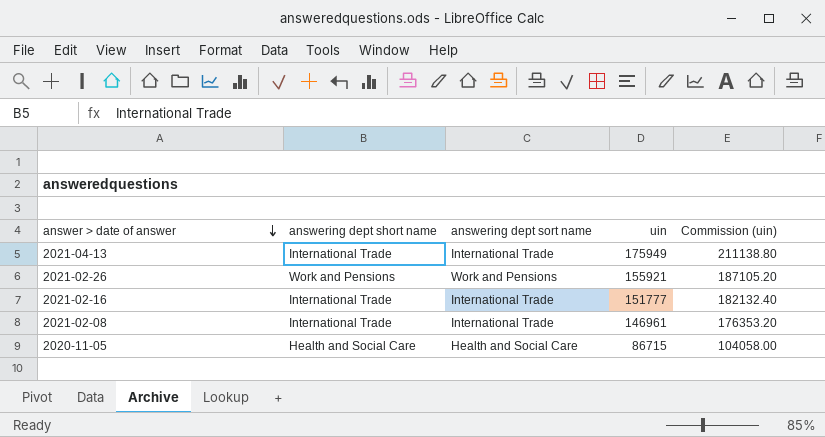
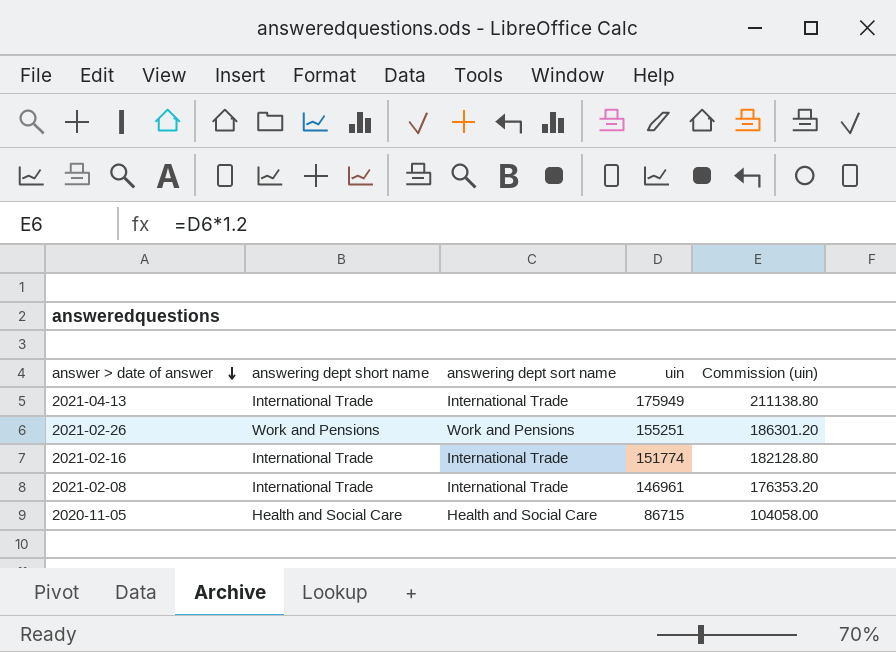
2021-02-26 | uin: 155921 -> 155251
2021-02-26 | Commission (uin): 187105.20 -> 186301.20
2021-02-16 | uin: 151777 -> 151774
2021-02-16 | Commission (uin): 182132.40 -> 182128.80

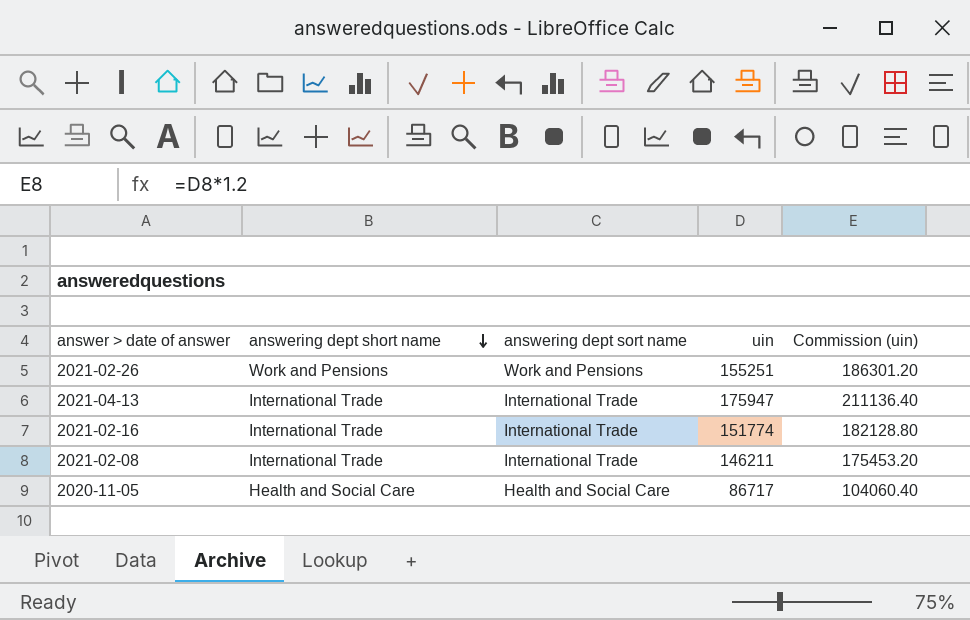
row order: answer > date of answer descending -> answering dept short name descending
2021-04-13 | uin: 175949 -> 175947
2021-04-13 | Commission (uin): 211138.80 -> 211136.40
2021-02-08 | uin: 146961 -> 146211
2021-02-08 | Commission (uin): 176353.20 -> 175453.20
2020-11-05 | uin: 86715 -> 86717
2020-11-05 | Commission (uin): 104058.00 -> 104060.40

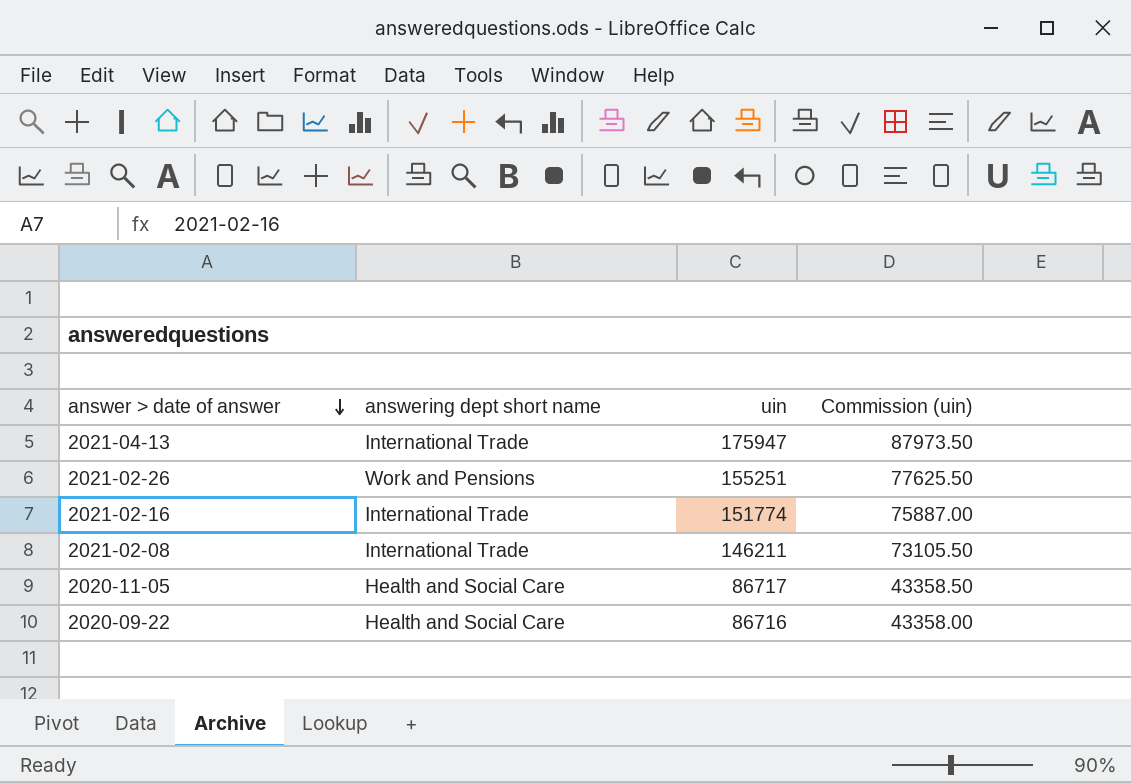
row order: answering dept short name descending -> answer > date of answer descending
column answering dept sort name | position: 3 -> none
column Commission (uin) | formula: [uin] * 1.2 -> [uin] * 0.5
row 2020-09-22: none -> Health and Social Care | 86716 | 43358.00

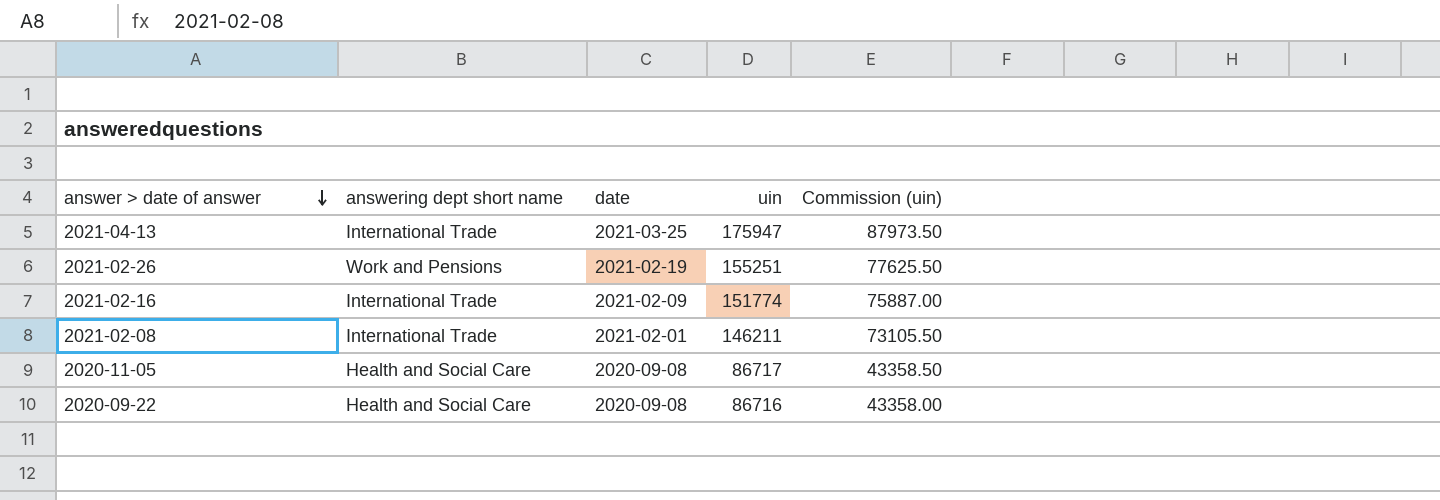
column date | position: none -> 3

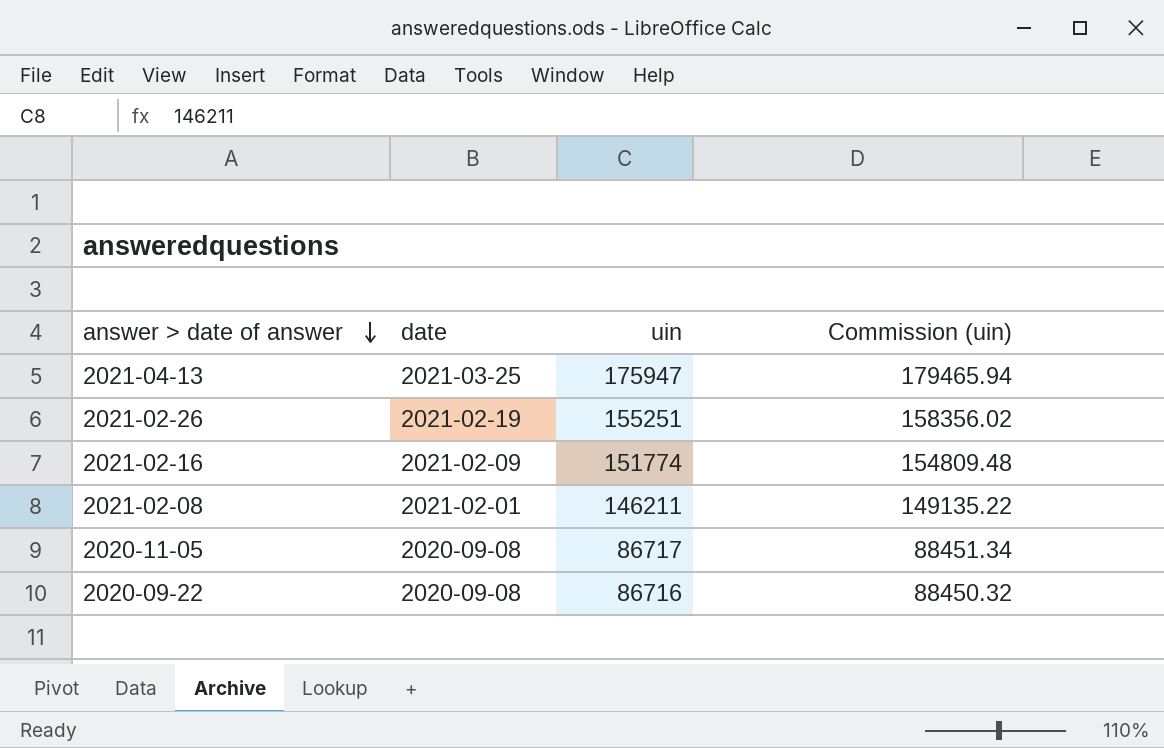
column answering dept short name | position: 2 -> none
column Commission (uin) | formula: [uin] * 0.5 -> [uin] * 1.02

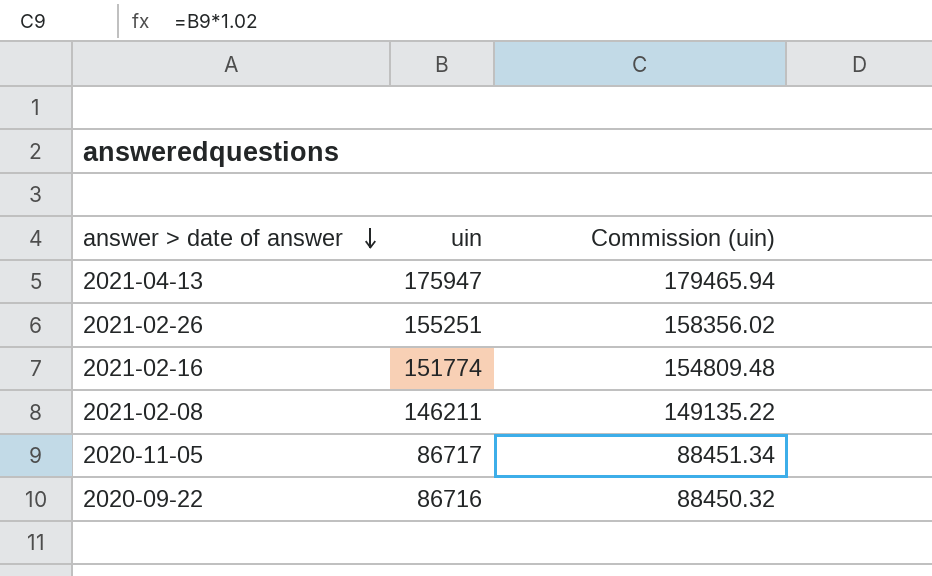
column date | position: 2 -> none

